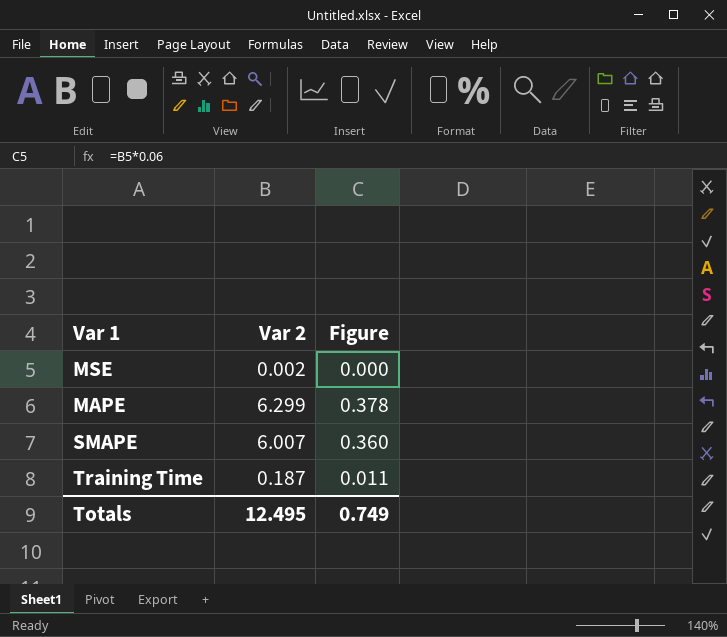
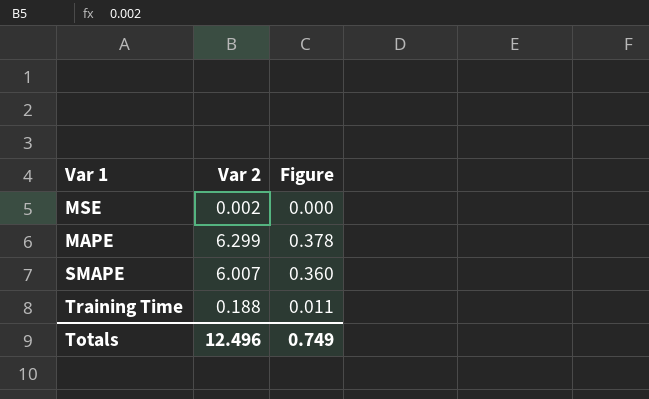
Training Time | Var 2: 0.187 -> 0.188
Totals | Var 2: 12.495 -> 12.496

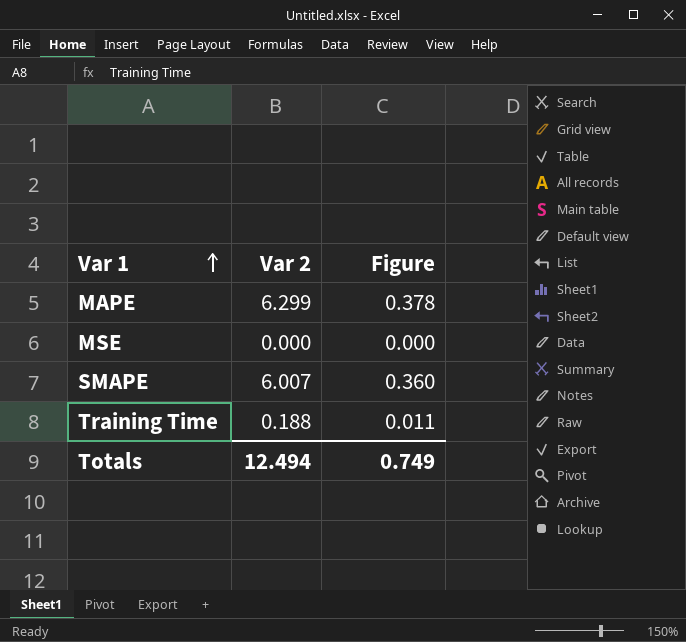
row order: none -> Var 1 ascending
MSE | Var 2: 0.002 -> 0.000
Totals | Var 2: 12.496 -> 12.494

